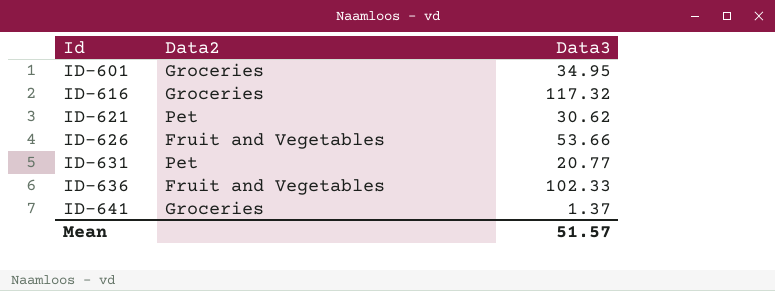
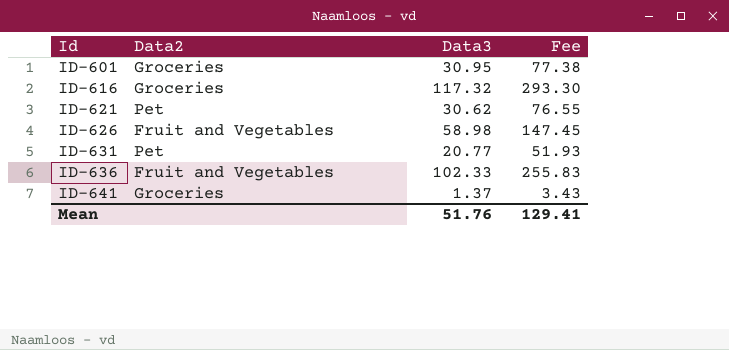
column Fee | formula: none -> [Data3] * 2.5
ID-601 | Data3: 34.95 -> 30.95
ID-626 | Data3: 53.66 -> 58.98
Mean | Data3: 51.57 -> 51.76

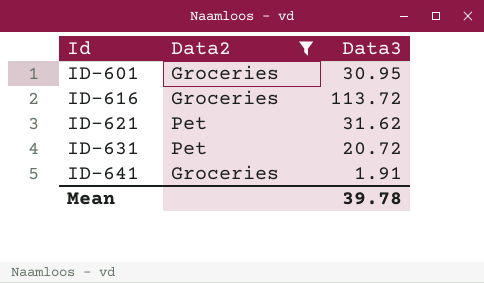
filter: none -> Data2 != Fruit and Vegetables
column Fee | formula: [Data3] * 2.5 -> none
ID-616 | Data3: 117.32 -> 113.72
ID-621 | Data3: 30.62 -> 31.62
ID-631 | Data3: 20.77 -> 20.72
ID-641 | Data3: 1.37 -> 1.91
Mean | Data3: 51.76 -> 39.78

